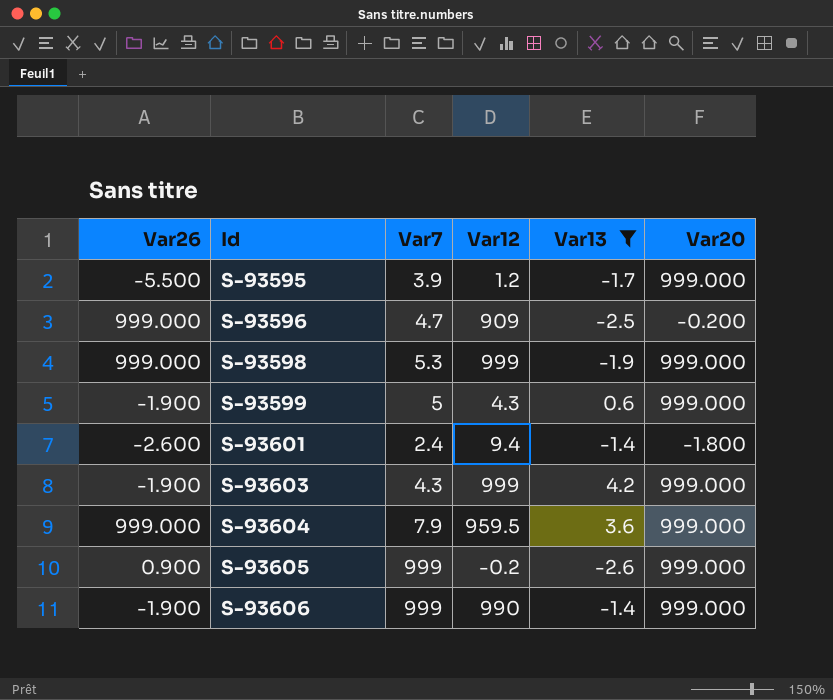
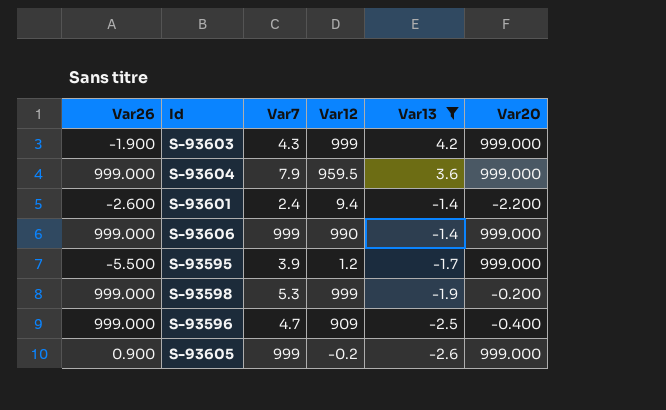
row order: Id ascending -> Var13 descending
row S-93599: -1.900 | 5 | 4.3 | 0.6 | 999.000 -> none
S-93601 | Var20: -1.800 -> -2.200
S-93606 | Var26: -1.900 -> 999.000
S-93598 | Var20: 999.000 -> -0.200
S-93596 | Var20: -0.200 -> -0.400

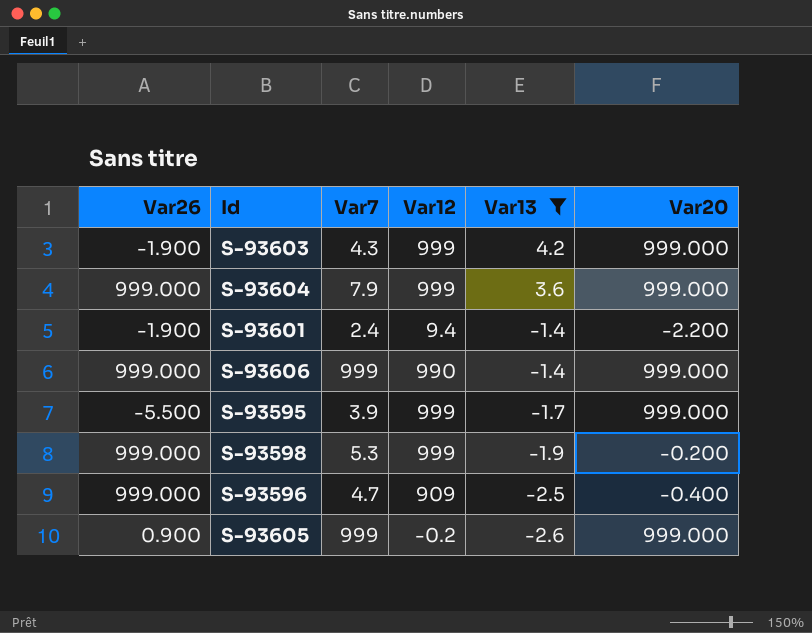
S-93604 | Var12: 959.5 -> 999
S-93601 | Var26: -2.600 -> -1.900
S-93595 | Var12: 1.2 -> 999

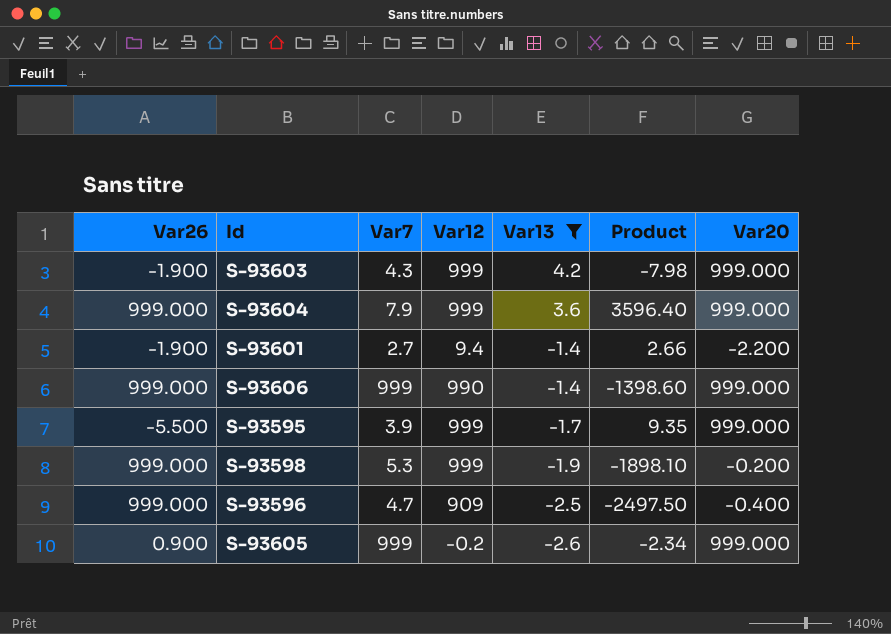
column Product | formula: none -> [Var26] * [Var13]
S-93601 | Var7: 2.4 -> 2.7

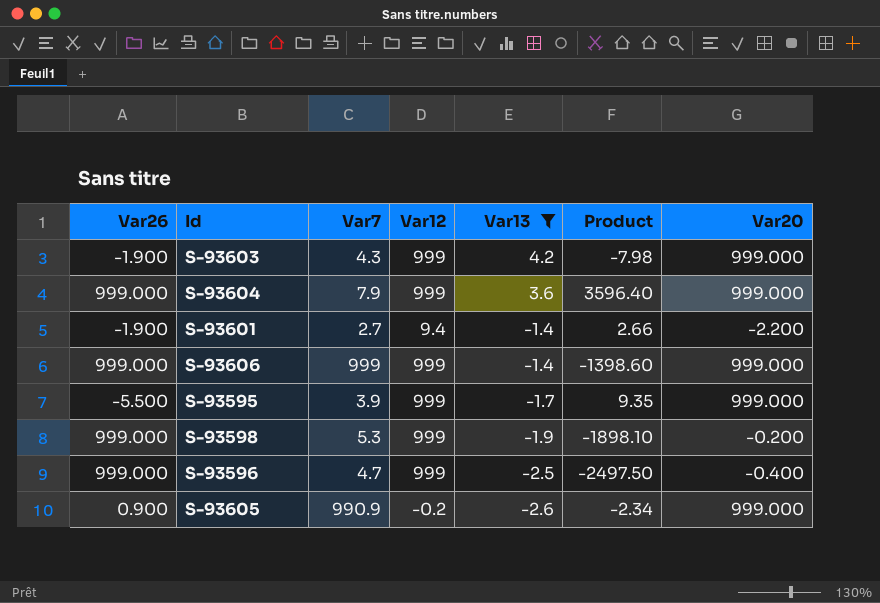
S-93606 | Var12: 990 -> 999
S-93596 | Var12: 909 -> 999
S-93605 | Var7: 999 -> 990.9

